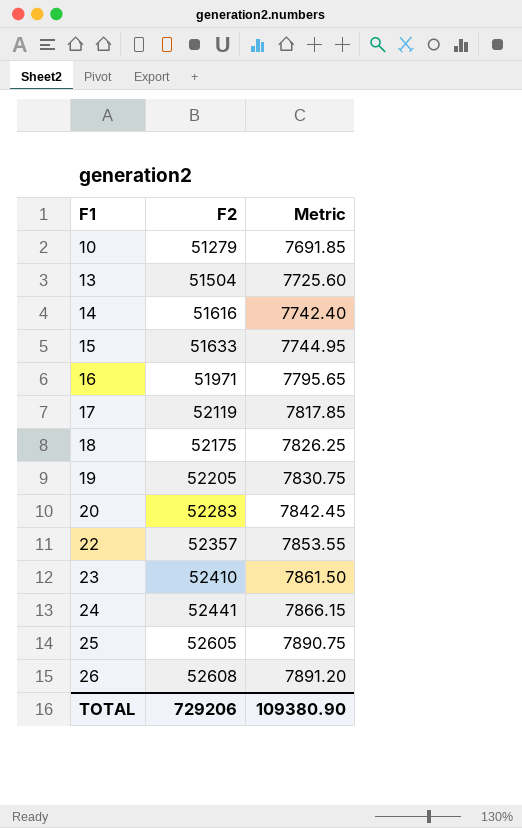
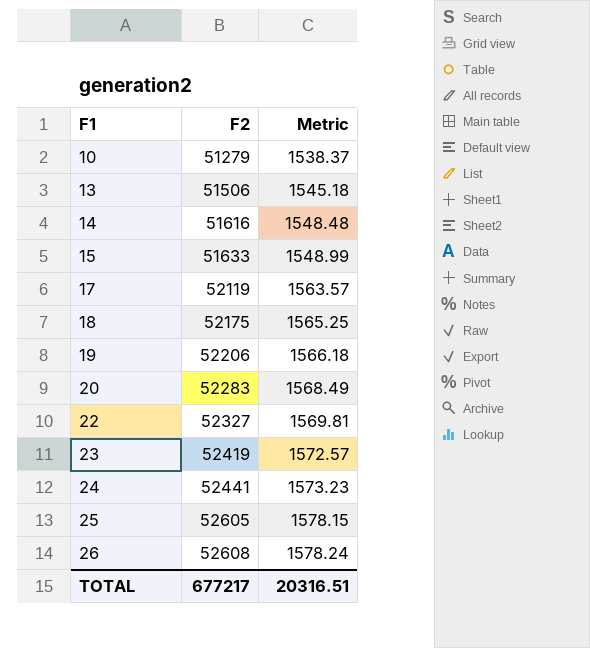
column Metric | formula: [F2] * 0.15 -> [F2] * 0.03
row 16: 51971 | 7795.65 -> none
13 | F2: 51504 -> 51506
19 | F2: 52205 -> 52206
22 | F2: 52357 -> 52327
23 | F2: 52410 -> 52419
TOTAL | F2: 729206 -> 677217
TOTAL | Metric: 109380.90 -> 20316.51

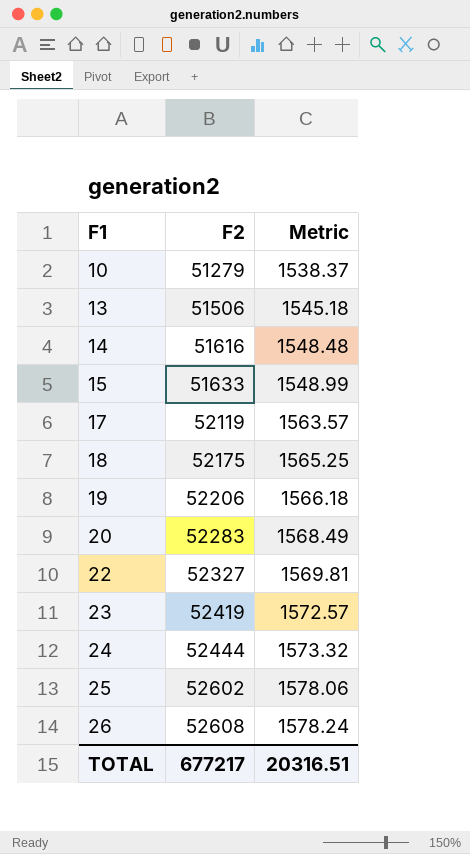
24 | F2: 52441 -> 52444
24 | Metric: 1573.23 -> 1573.32
25 | F2: 52605 -> 52602
25 | Metric: 1578.15 -> 1578.06

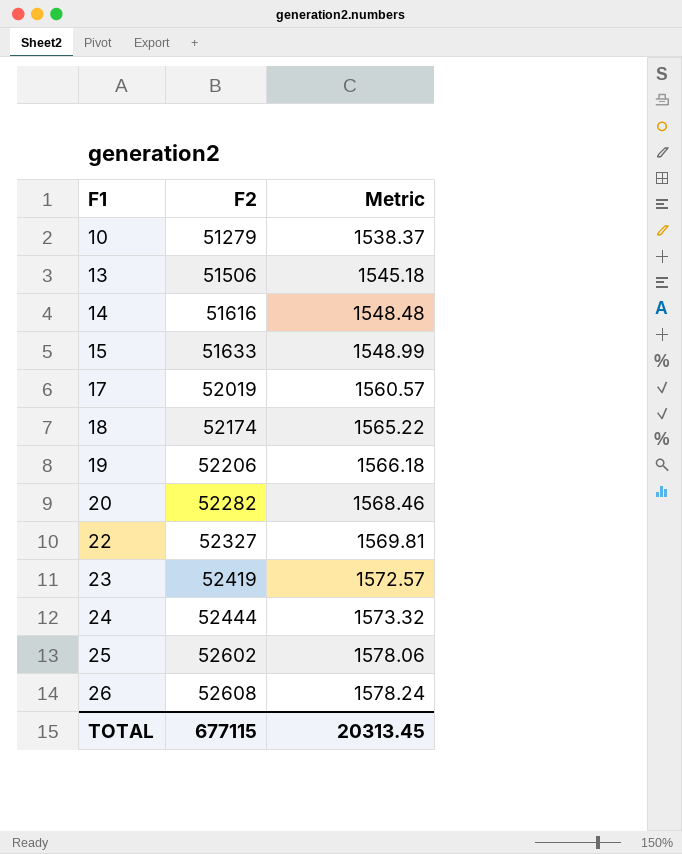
17 | F2: 52119 -> 52019
17 | Metric: 1563.57 -> 1560.57
18 | F2: 52175 -> 52174
18 | Metric: 1565.25 -> 1565.22
20 | F2: 52283 -> 52282
20 | Metric: 1568.49 -> 1568.46
TOTAL | F2: 677217 -> 677115
TOTAL | Metric: 20316.51 -> 20313.45

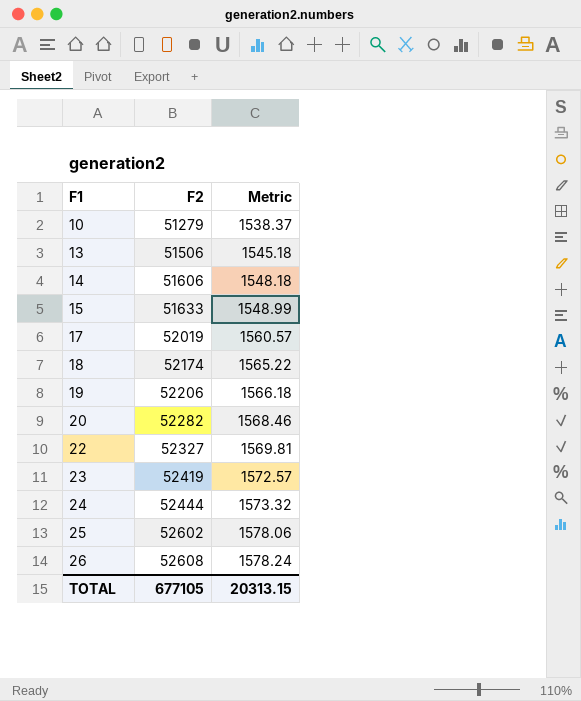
14 | F2: 51616 -> 51606
14 | Metric: 1548.48 -> 1548.18
TOTAL | F2: 677115 -> 677105
TOTAL | Metric: 20313.45 -> 20313.15

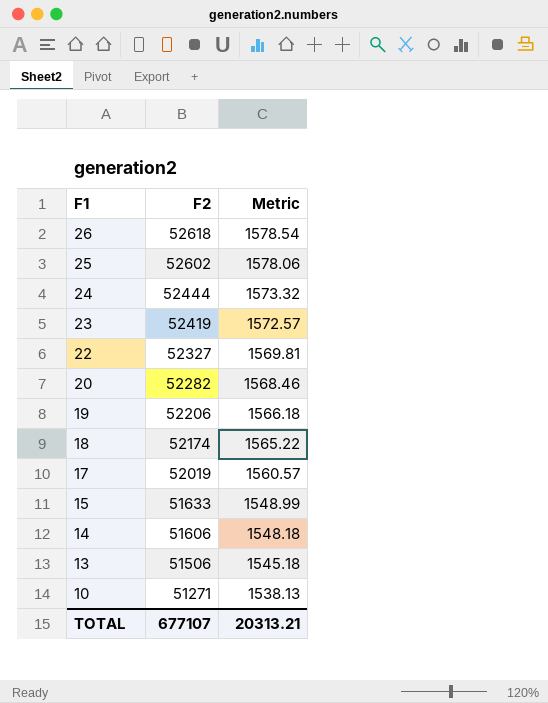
row order: F1 ascending -> F1 descending
26 | F2: 52608 -> 52618
26 | Metric: 1578.24 -> 1578.54
10 | F2: 51279 -> 51271
10 | Metric: 1538.37 -> 1538.13
TOTAL | F2: 677105 -> 677107
TOTAL | Metric: 20313.15 -> 20313.21

